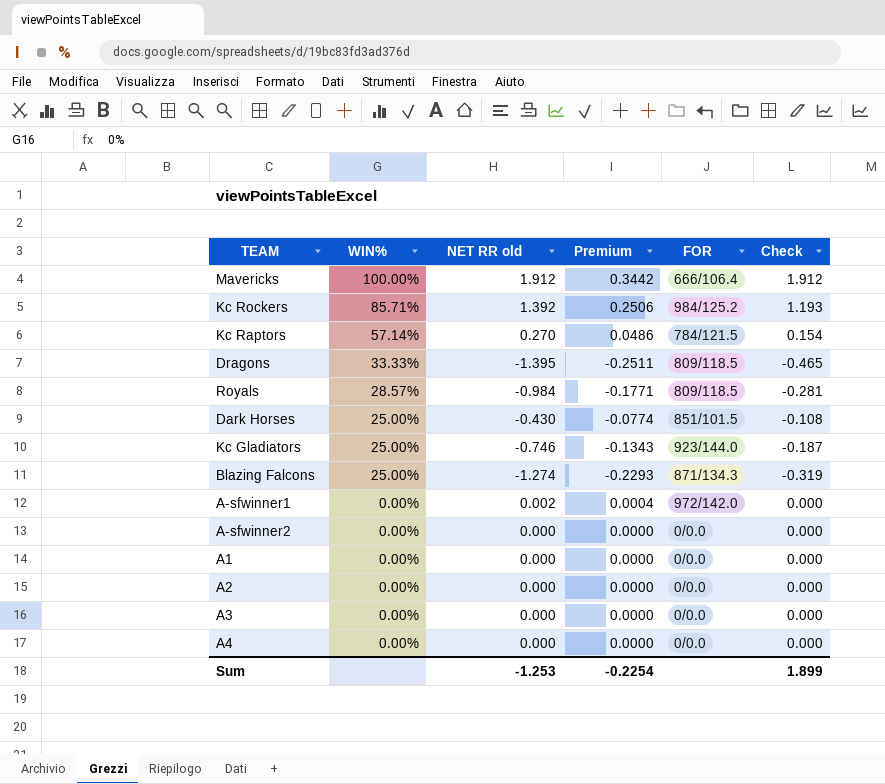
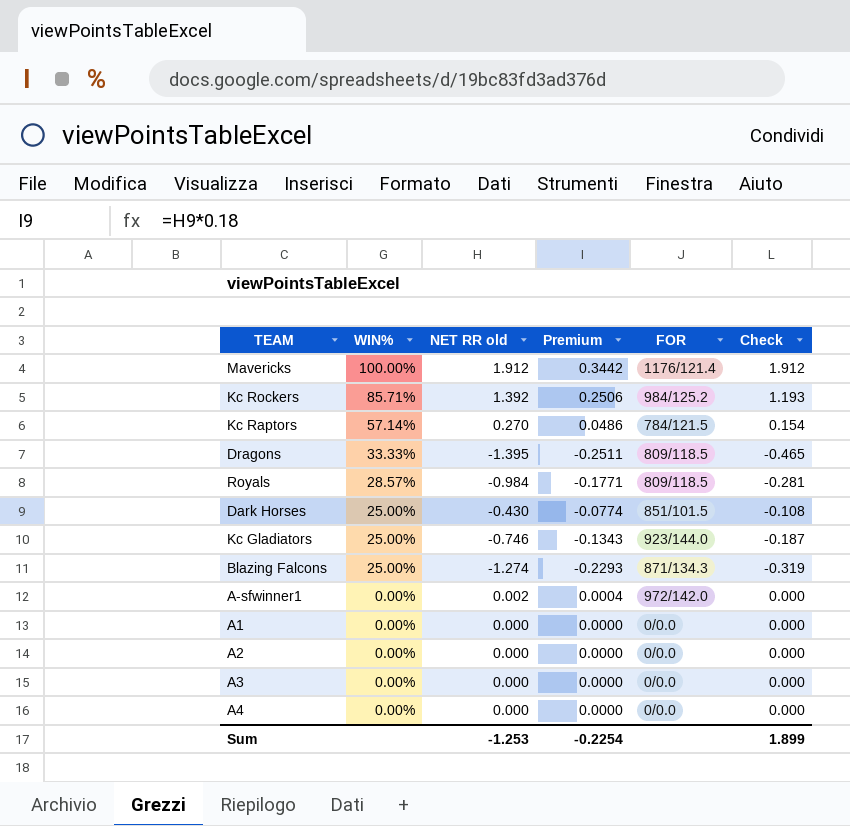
row A-sfwinner2: 0.00% | 0.000 | 0.0000 | 0/0.0 | 0.000 -> none
Mavericks | FOR: 666/106.4 -> 1176/121.4

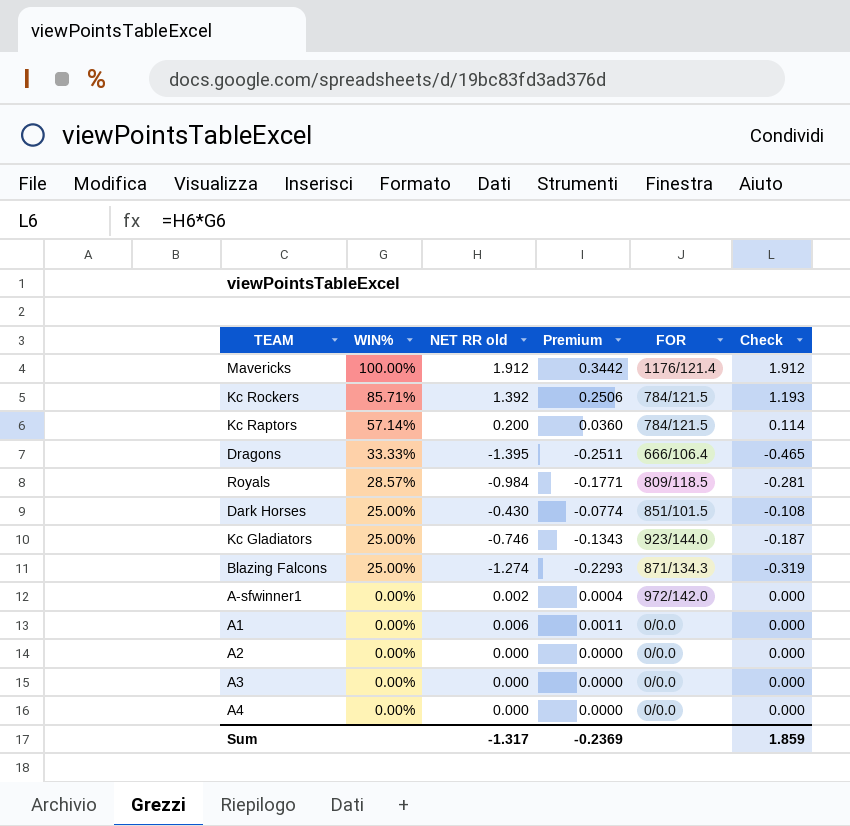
Kc Rockers | FOR: 984/125.2 -> 784/121.5
Kc Raptors | NET RR old: 0.270 -> 0.200
Kc Raptors | Premium: 0.0486 -> 0.0360
Kc Raptors | Check: 0.154 -> 0.114
Dragons | FOR: 809/118.5 -> 666/106.4
A1 | NET RR old: 0.000 -> 0.006
A1 | Premium: 0.0000 -> 0.0011
Sum | NET RR old: -1.253 -> -1.317
Sum | Premium: -0.2254 -> -0.2369
Sum | Check: 1.899 -> 1.859

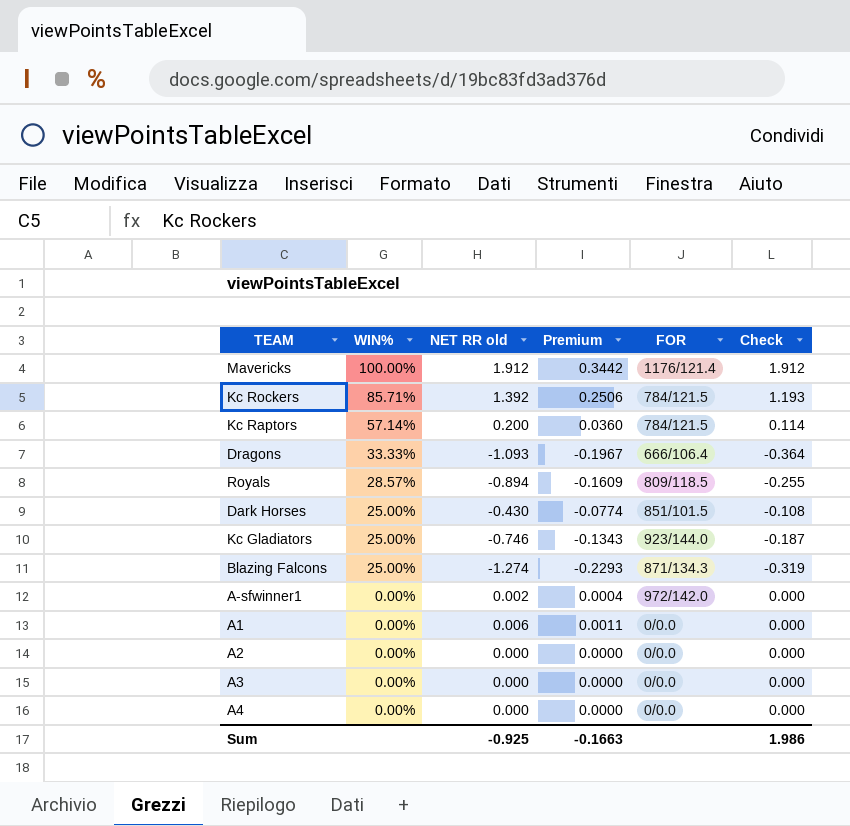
Dragons | NET RR old: -1.395 -> -1.093
Dragons | Premium: -0.2511 -> -0.1967
Dragons | Check: -0.465 -> -0.364
Royals | NET RR old: -0.984 -> -0.894
Royals | Premium: -0.1771 -> -0.1609
Royals | Check: -0.281 -> -0.255
Sum | NET RR old: -1.317 -> -0.925
Sum | Premium: -0.2369 -> -0.1663
Sum | Check: 1.859 -> 1.986

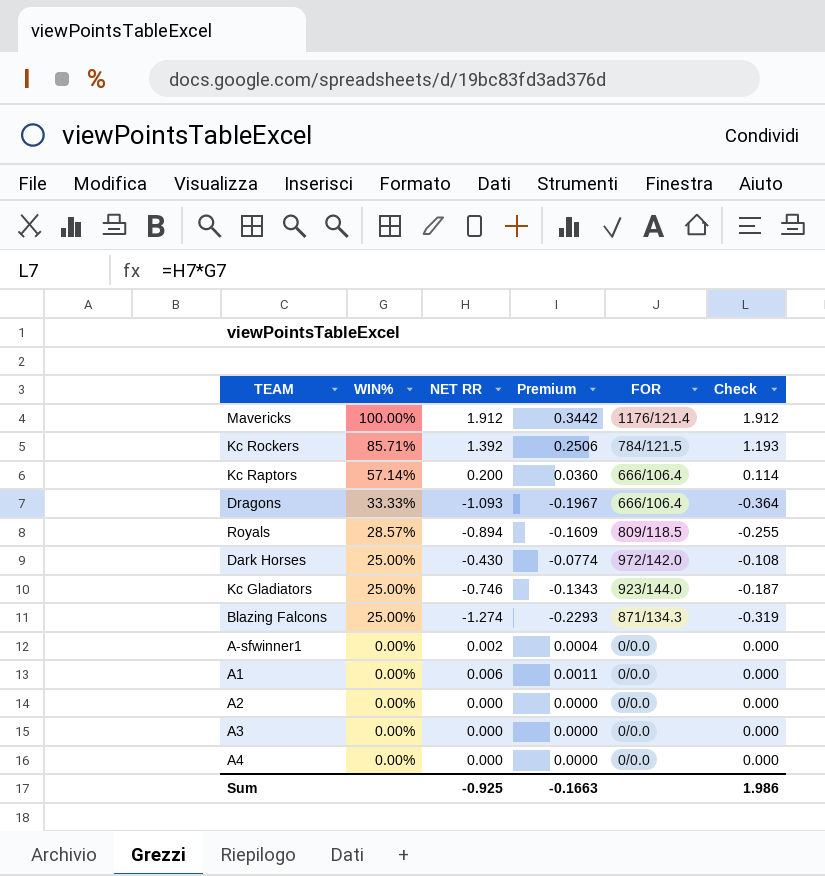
column name: NET RR old -> NET RR
Kc Raptors | FOR: 784/121.5 -> 666/106.4
Dark Horses | FOR: 851/101.5 -> 972/142.0
A-sfwinner1 | FOR: 972/142.0 -> 0/0.0

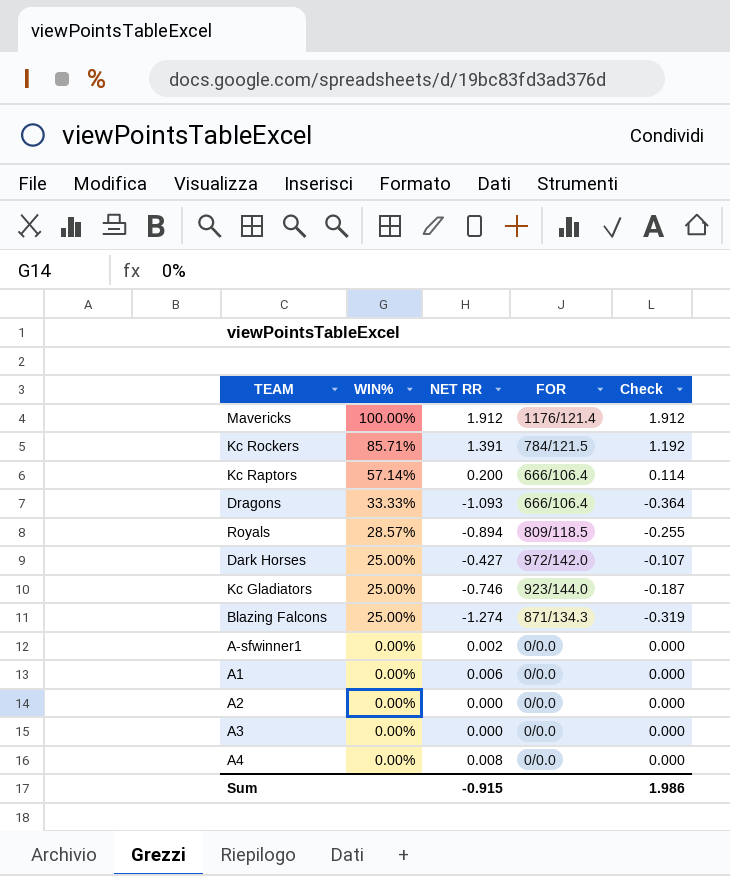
column Premium | formula: [NET RR] * 0.18 -> none
Kc Rockers | NET RR: 1.392 -> 1.391
Kc Rockers | Check: 1.193 -> 1.192
Dark Horses | NET RR: -0.430 -> -0.427
Dark Horses | Check: -0.108 -> -0.107
A4 | NET RR: 0.000 -> 0.008
Sum | NET RR: -0.925 -> -0.915

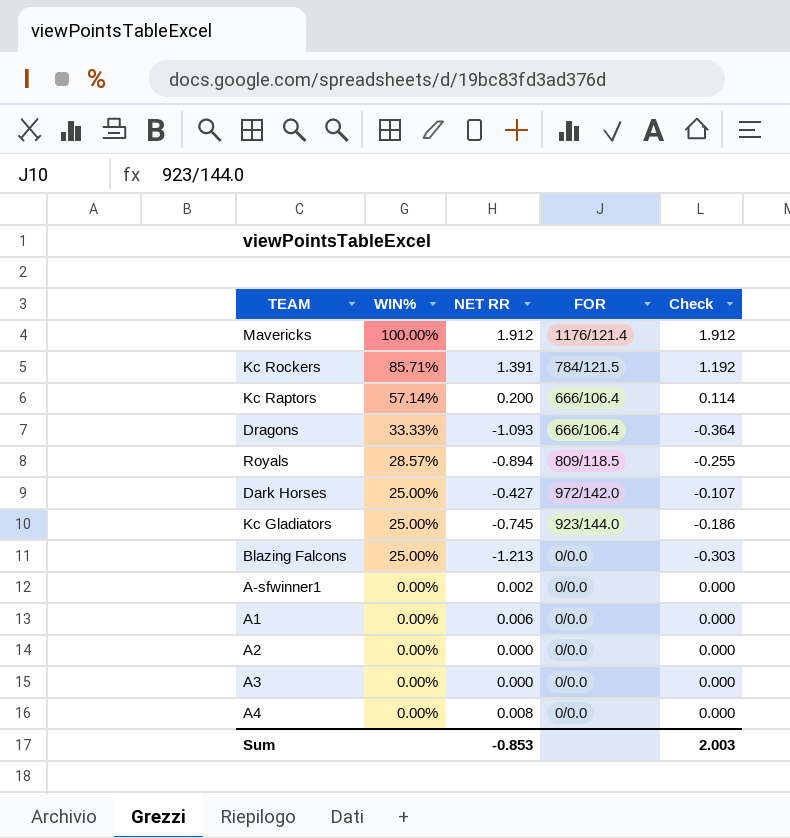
Kc Gladiators | NET RR: -0.746 -> -0.745
Kc Gladiators | Check: -0.187 -> -0.186
Blazing Falcons | NET RR: -1.274 -> -1.213
Blazing Falcons | FOR: 871/134.3 -> 0/0.0
Blazing Falcons | Check: -0.319 -> -0.303
Sum | NET RR: -0.915 -> -0.853
Sum | Check: 1.986 -> 2.003

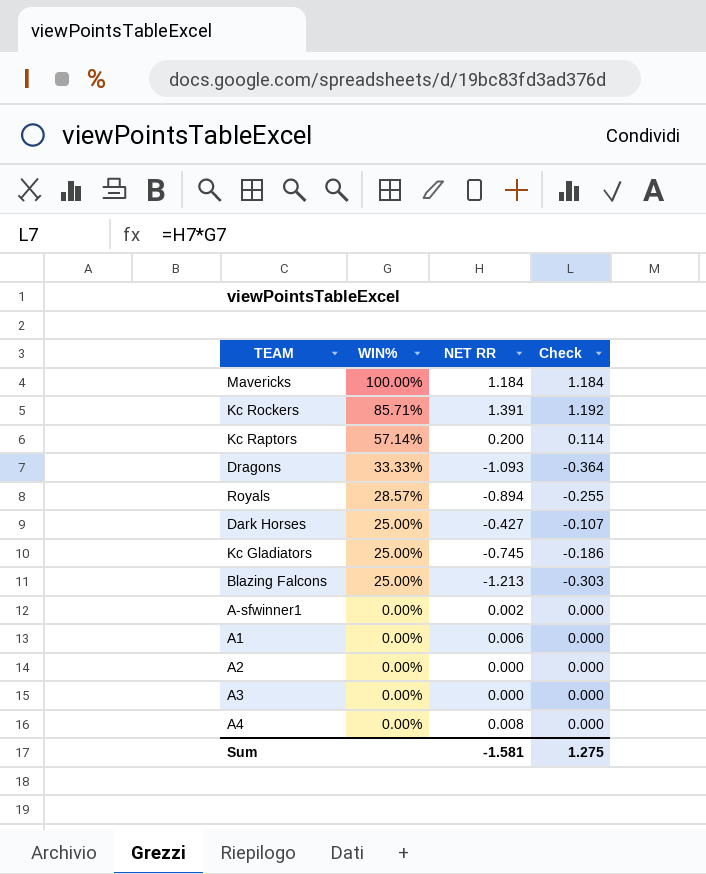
column FOR | position: 4 -> none
Mavericks | NET RR: 1.912 -> 1.184
Mavericks | Check: 1.912 -> 1.184
Sum | NET RR: -0.853 -> -1.581
Sum | Check: 2.003 -> 1.275

